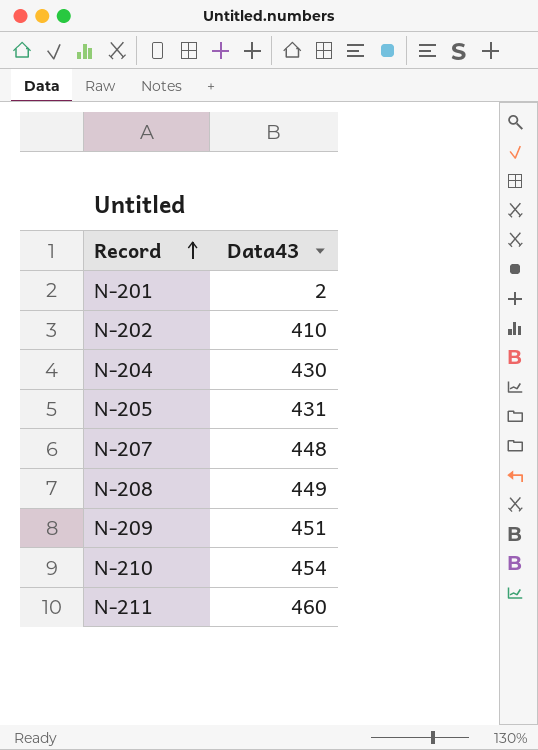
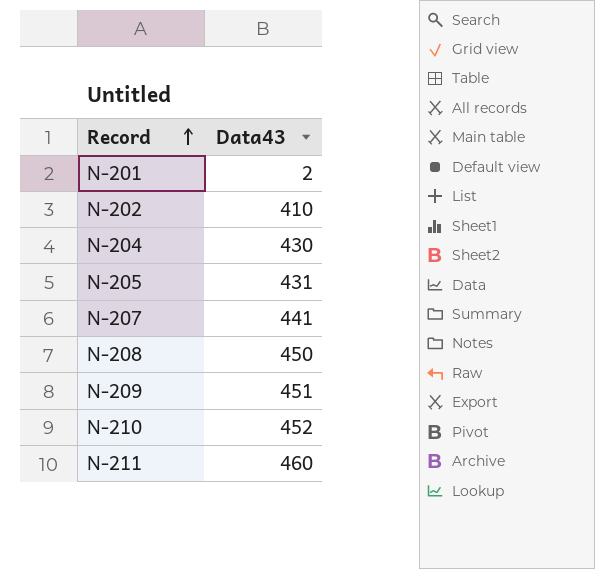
N-207 | Data43: 448 -> 441
N-208 | Data43: 449 -> 450
N-210 | Data43: 454 -> 452

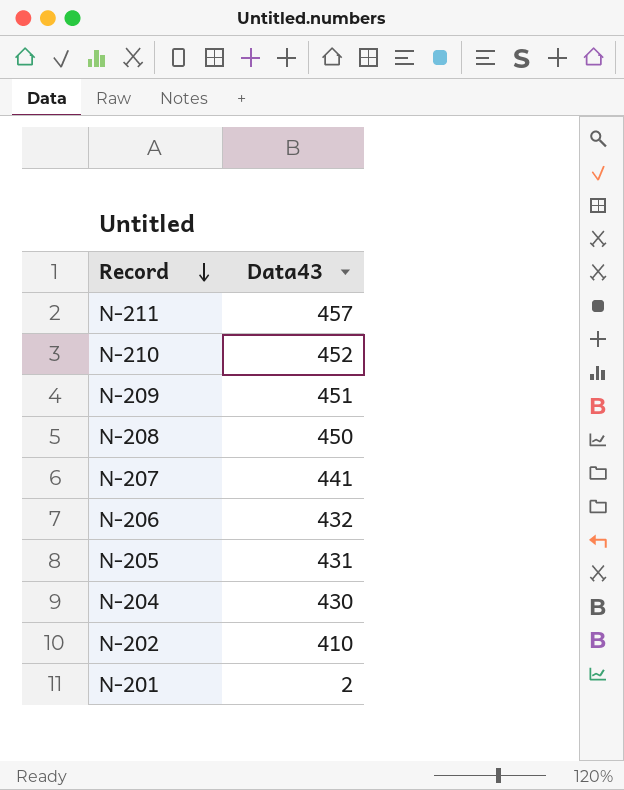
row order: Record ascending -> Record descending
N-211 | Data43: 460 -> 457
row N-206: none -> 432

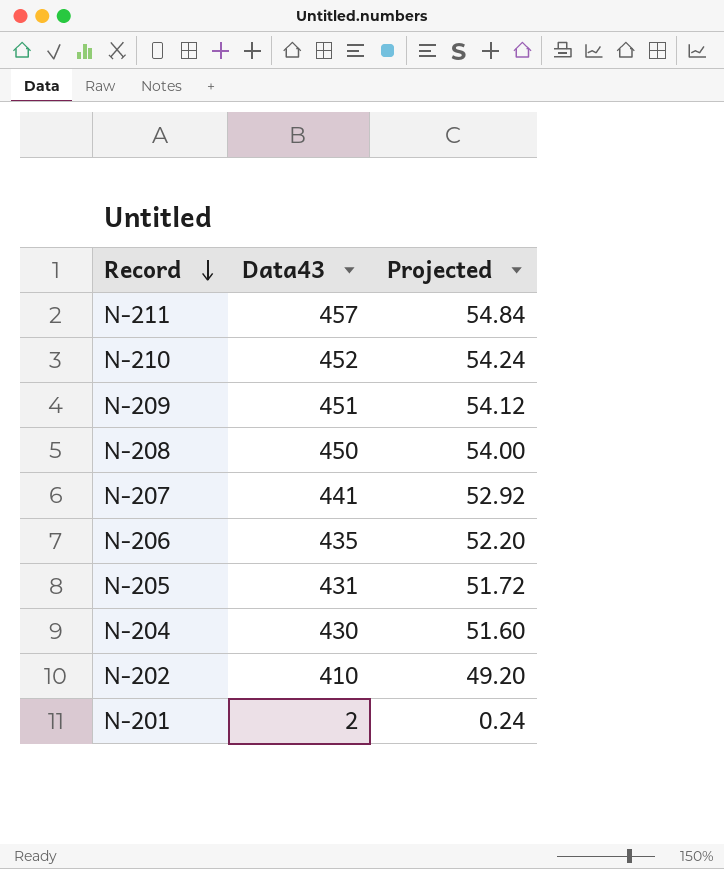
column Projected | formula: none -> [Data43] * 0.12
N-206 | Data43: 432 -> 435

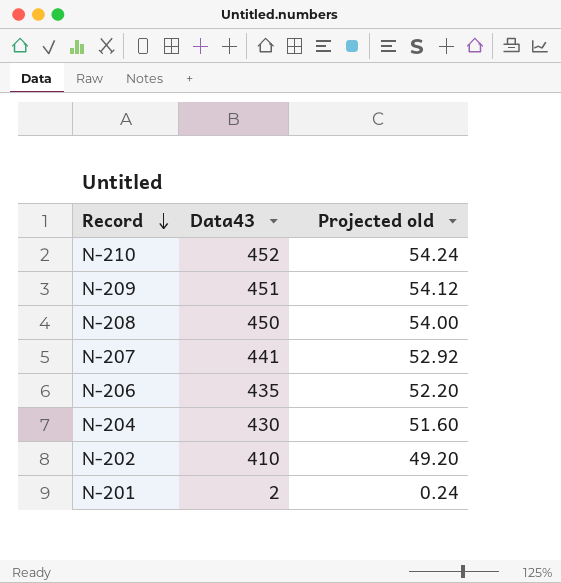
column name: Projected -> Projected old
row N-211: 457 | 54.84 -> none
row N-205: 431 | 51.72 -> none

